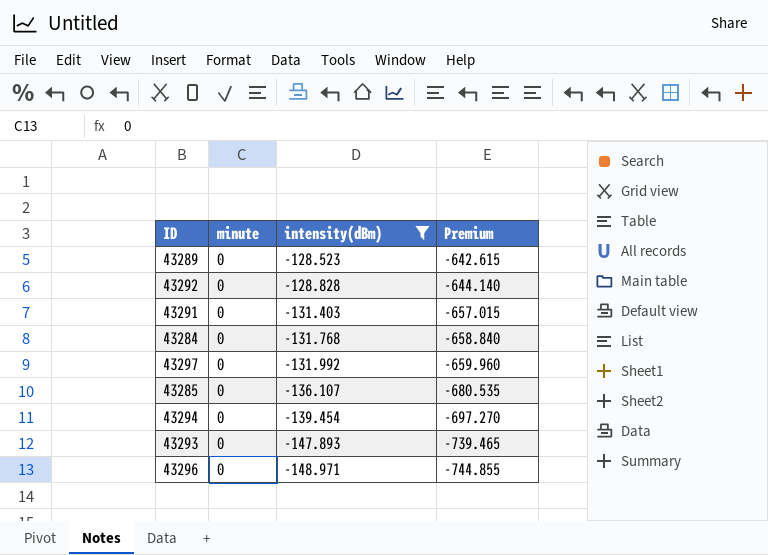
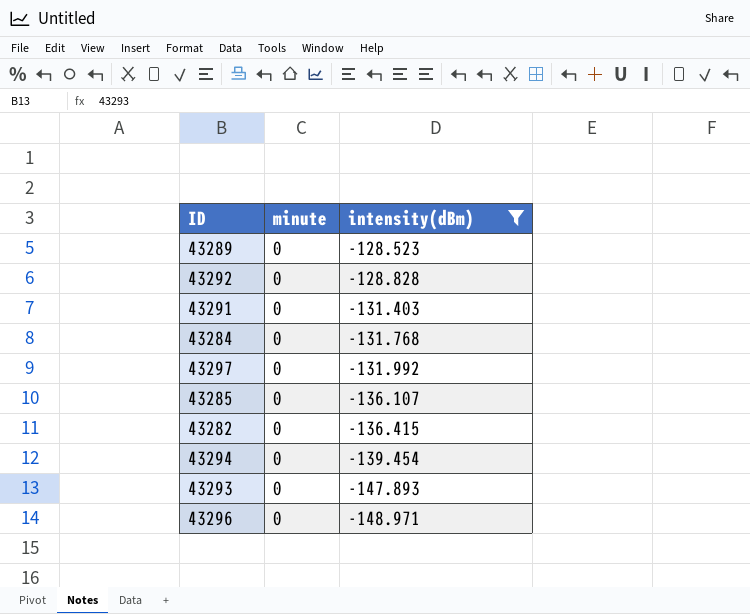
column Premium | formula: [intensity(dBm)] * 5 -> none
row 43282: none -> 0 | -136.415

